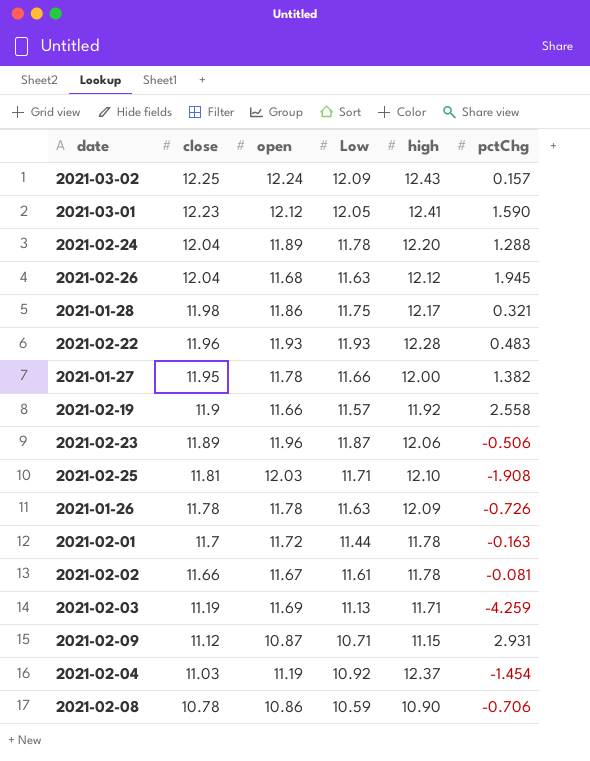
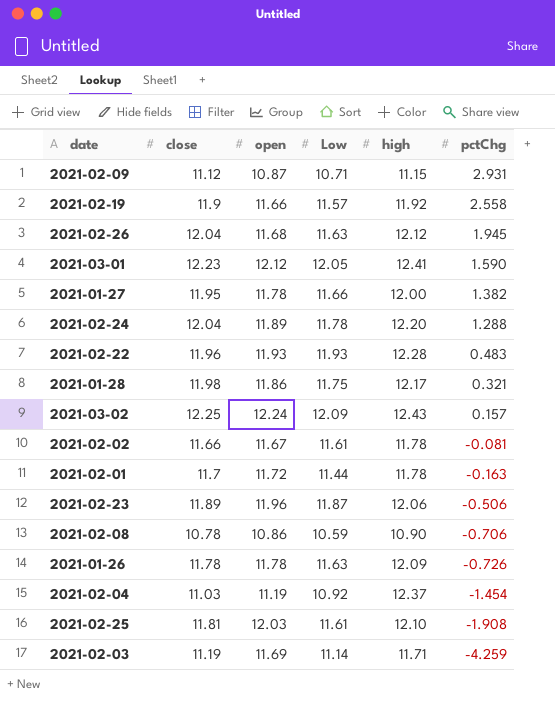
row order: close descending -> pctChg descending
2021-02-25 | Low: 11.71 -> 11.61
2021-02-03 | Low: 11.13 -> 11.14

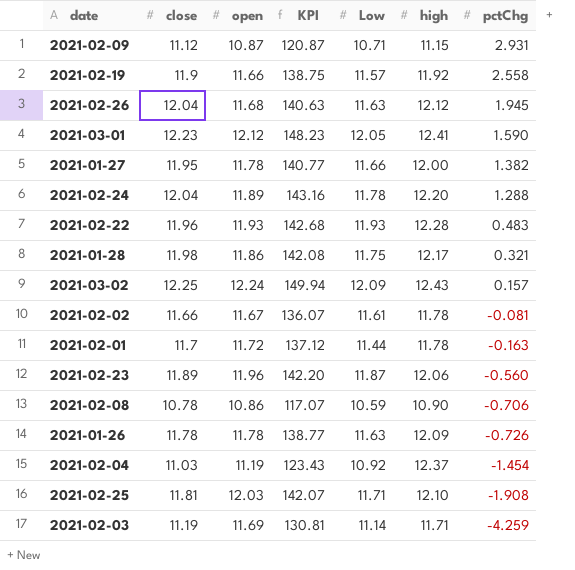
column KPI | formula: none -> [close] * [open]
2021-02-23 | pctChg: -0.506 -> -0.560
2021-02-25 | Low: 11.61 -> 11.71

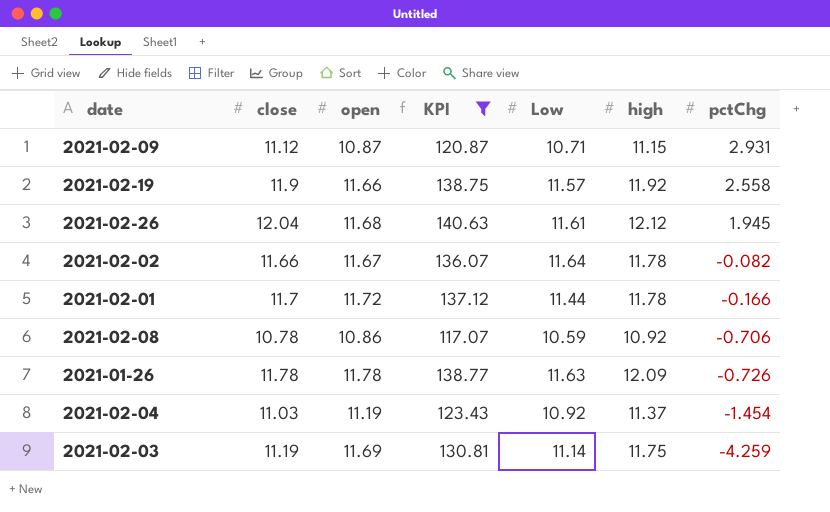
filter: none -> KPI <= 140.63
2021-02-26 | Low: 11.63 -> 11.61
2021-02-02 | Low: 11.61 -> 11.64
2021-02-02 | pctChg: -0.081 -> -0.082
2021-02-01 | pctChg: -0.163 -> -0.166
2021-02-08 | high: 10.90 -> 10.92
2021-02-04 | high: 12.37 -> 11.37
2021-02-03 | high: 11.71 -> 11.75

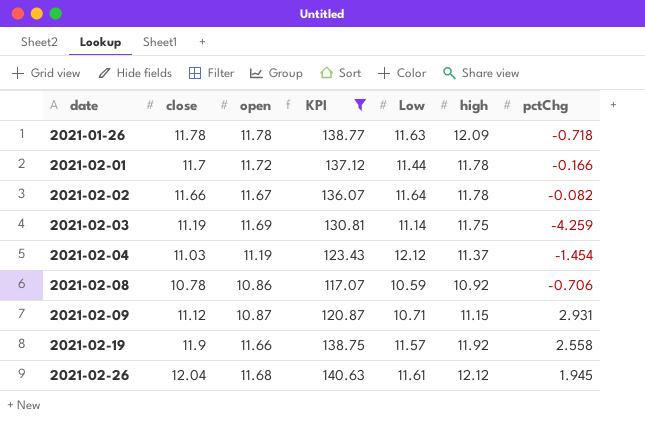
row order: pctChg descending -> date ascending
2021-01-26 | pctChg: -0.726 -> -0.718
2021-02-04 | Low: 10.92 -> 12.12

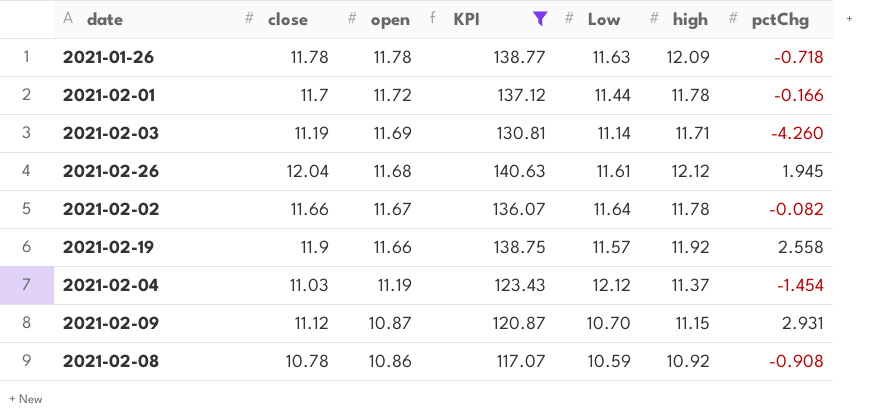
row order: date ascending -> open descending
2021-02-03 | high: 11.75 -> 11.71
2021-02-03 | pctChg: -4.259 -> -4.260
2021-02-09 | Low: 10.71 -> 10.70
2021-02-08 | pctChg: -0.706 -> -0.908

